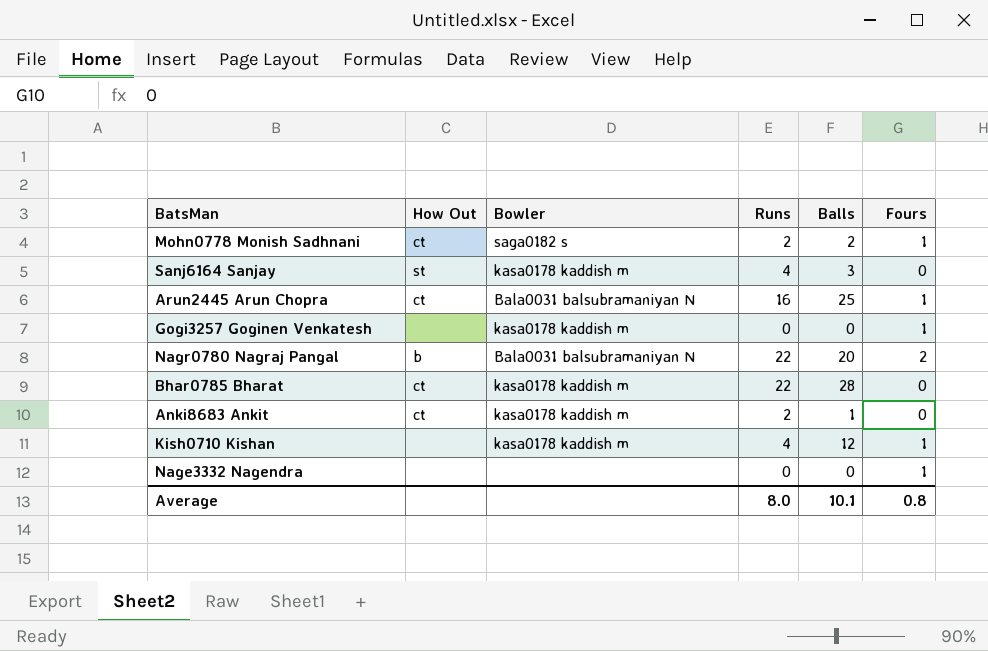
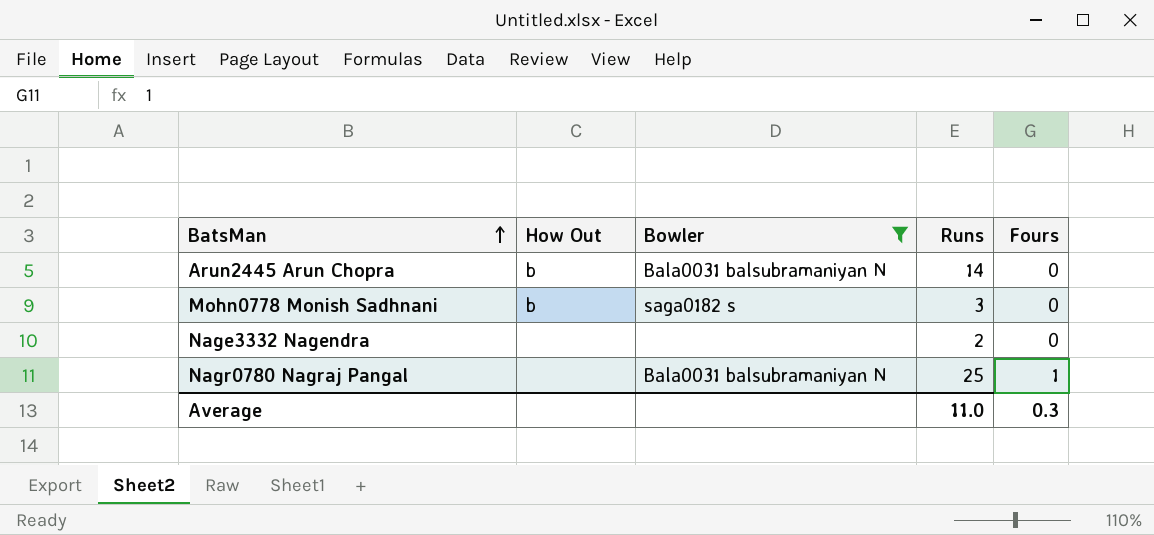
filter: none -> Bowler != kasa0178 kaddish m
row order: none -> BatsMan ascending
column Balls | position: 5 -> none
Arun2445 Arun Chopra | How Out: ct -> b
Arun2445 Arun Chopra | Runs: 16 -> 14
Arun2445 Arun Chopra | Fours: 1 -> 0
Mohn0778 Monish Sadhnani | How Out: ct -> b
Mohn0778 Monish Sadhnani | Runs: 2 -> 3
Mohn0778 Monish Sadhnani | Fours: 1 -> 0
Nage3332 Nagendra | Runs: 0 -> 2
Nage3332 Nagendra | Fours: 1 -> 0
Nagr0780 Nagraj Pangal | How Out: b -> none
Nagr0780 Nagraj Pangal | Runs: 22 -> 25
Nagr0780 Nagraj Pangal | Fours: 2 -> 1
Average | Runs: 8.0 -> 11.0
Average | Fours: 0.8 -> 0.3

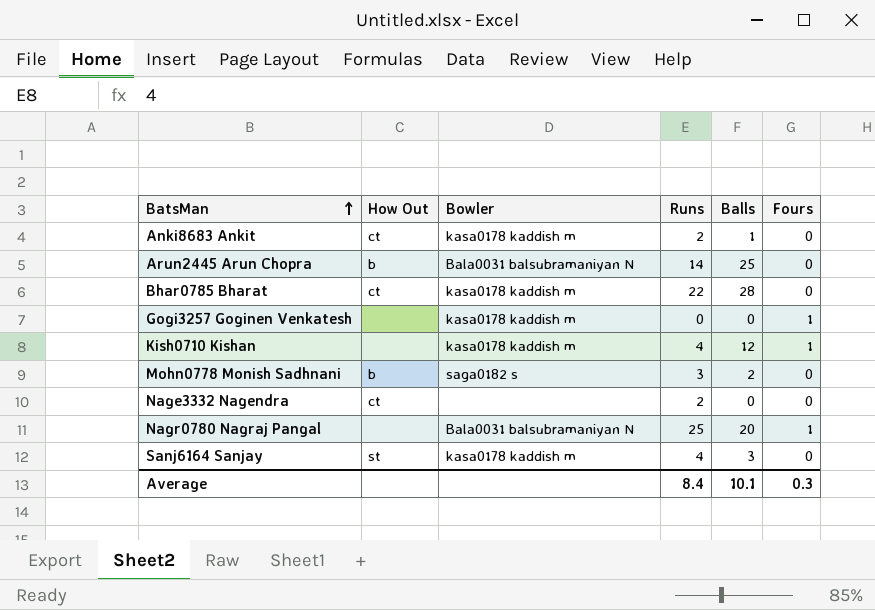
filter: Bowler != kasa0178 kaddish m -> none
column Balls | position: none -> 5
Nage3332 Nagendra | How Out: none -> ct
Average | Runs: 11.0 -> 8.4

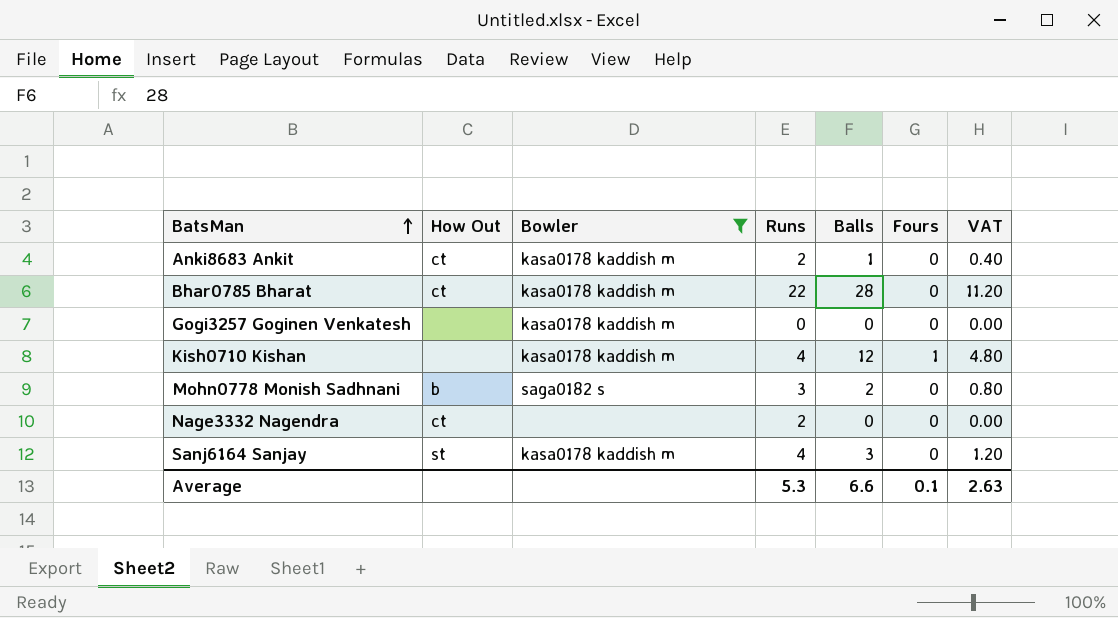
filter: none -> Bowler != Bala0031 balsubramaniyan N
column VAT | formula: none -> [Balls] * 0.4
Gogi3257 Goginen Venkatesh | Fours: 1 -> 0
Average | Runs: 8.4 -> 5.3
Average | Balls: 10.1 -> 6.6
Average | Fours: 0.3 -> 0.1

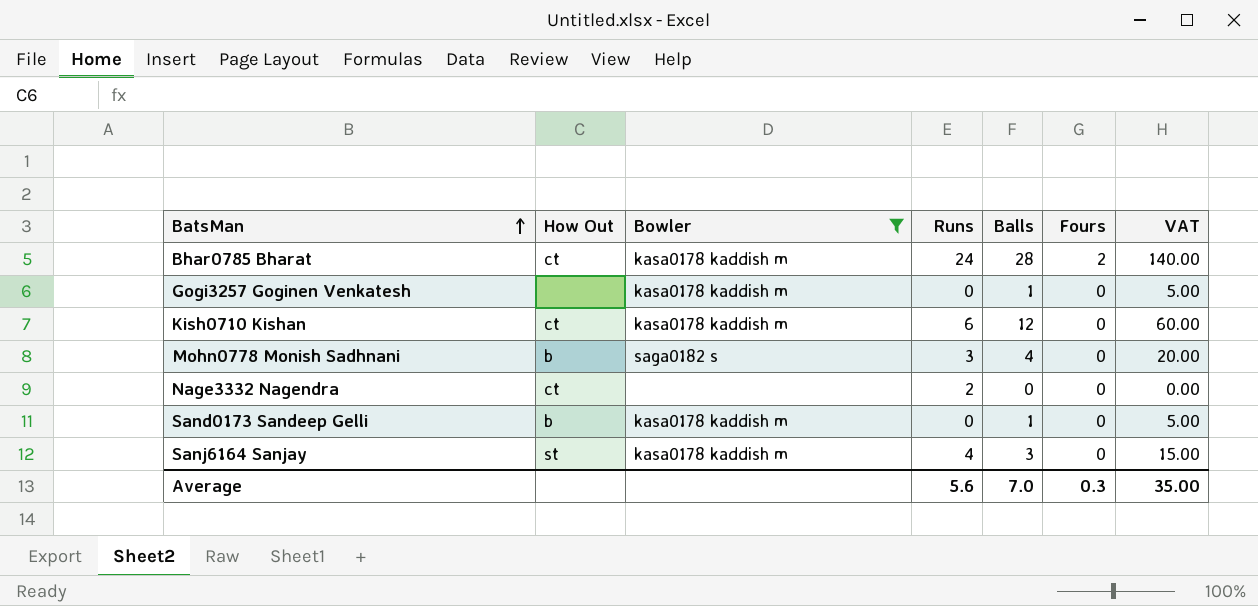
column VAT | formula: [Balls] * 0.4 -> [Balls] * 5
row Anki8683 Ankit: ct | kasa0178 kaddish m | 2 | 1 | 0 | 0.40 -> none
Bhar0785 Bharat | Runs: 22 -> 24
Bhar0785 Bharat | Fours: 0 -> 2
Gogi3257 Goginen Venkatesh | Balls: 0 -> 1
Kish0710 Kishan | How Out: none -> ct
Kish0710 Kishan | Runs: 4 -> 6
Kish0710 Kishan | Fours: 1 -> 0
Mohn0778 Monish Sadhnani | Balls: 2 -> 4
row Sand0173 Sandeep Gelli: none -> b | kasa0178 kaddish m | 0 | 1 | 0 | 5.00
Average | Runs: 5.3 -> 5.6
Average | Balls: 6.6 -> 7.0
Average | Fours: 0.1 -> 0.3
Average | VAT: 2.63 -> 35.00

